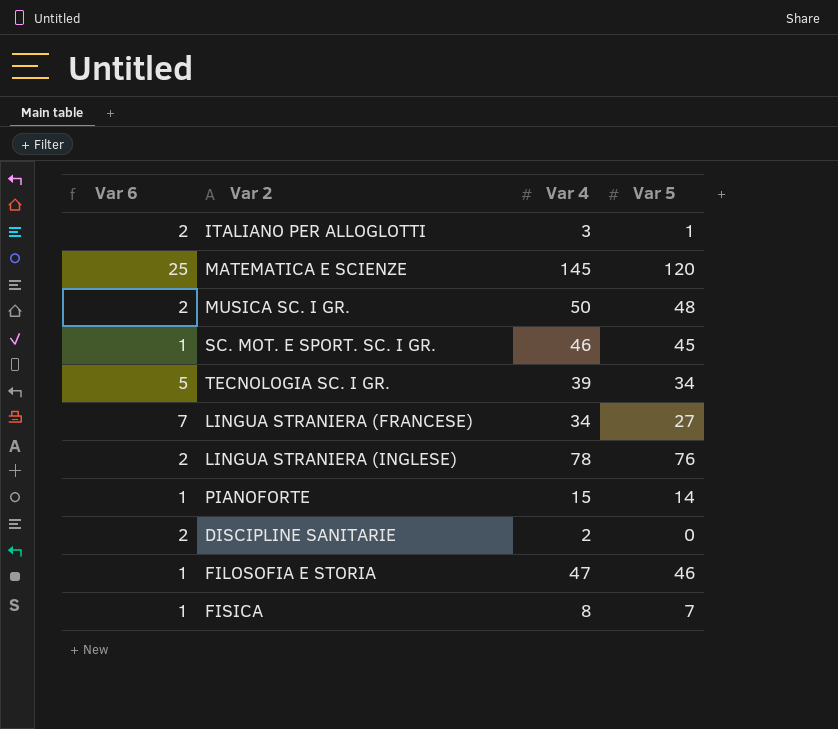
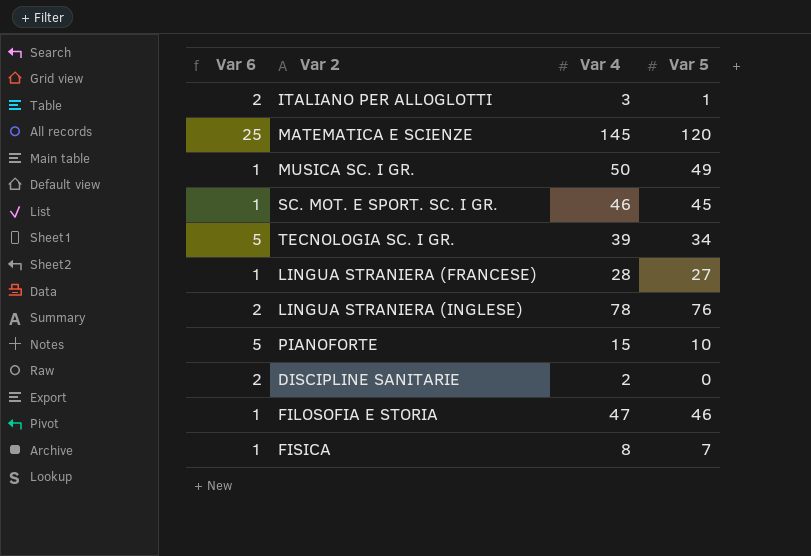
MUSICA SC. I GR. | Var 6: 2 -> 1
MUSICA SC. I GR. | Var 5: 48 -> 49
LINGUA STRANIERA (FRANCESE) | Var 6: 7 -> 1
LINGUA STRANIERA (FRANCESE) | Var 4: 34 -> 28
PIANOFORTE | Var 6: 1 -> 5
PIANOFORTE | Var 5: 14 -> 10

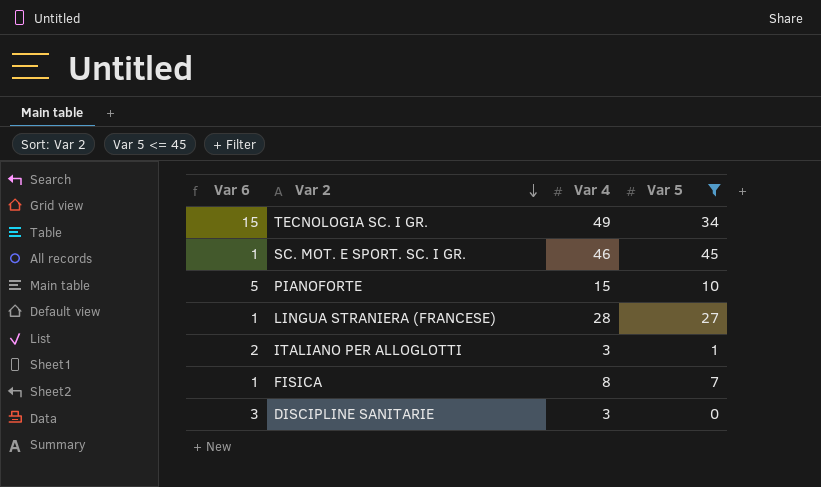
filter: none -> Var 5 <= 45
row order: none -> Var 2 descending
TECNOLOGIA SC. I GR. | Var 6: 5 -> 15
TECNOLOGIA SC. I GR. | Var 4: 39 -> 49
DISCIPLINE SANITARIE | Var 6: 2 -> 3
DISCIPLINE SANITARIE | Var 4: 2 -> 3

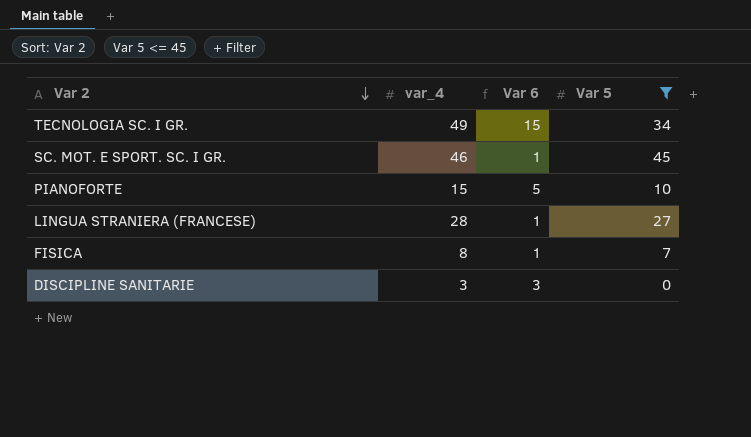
column name: Var 4 -> var_4
column Var 6 | position: 1 -> 3
row ITALIANO PER ALLOGLOTTI: 2 | 3 | 1 -> none

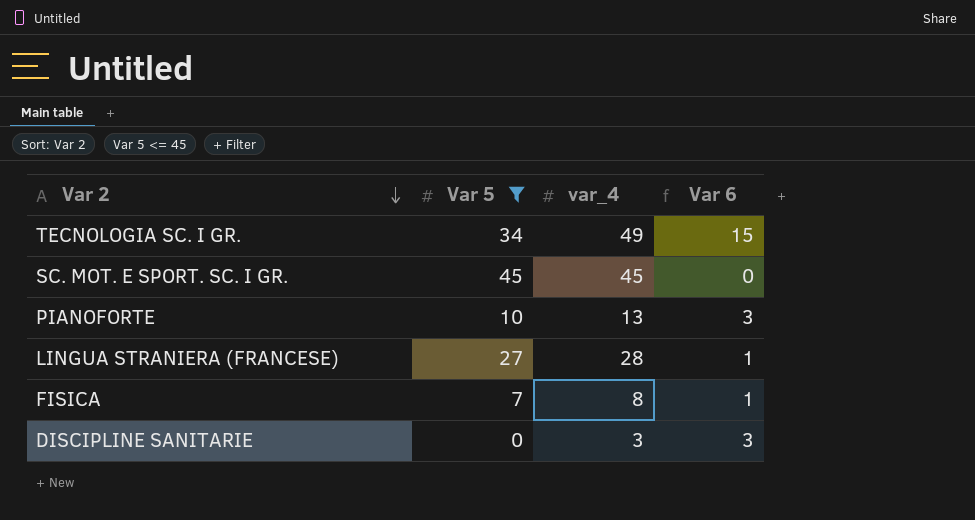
column Var 5 | position: 4 -> 2
SC. MOT. E SPORT. SC. I GR. | var_4: 46 -> 45
SC. MOT. E SPORT. SC. I GR. | Var 6: 1 -> 0
PIANOFORTE | var_4: 15 -> 13
PIANOFORTE | Var 6: 5 -> 3

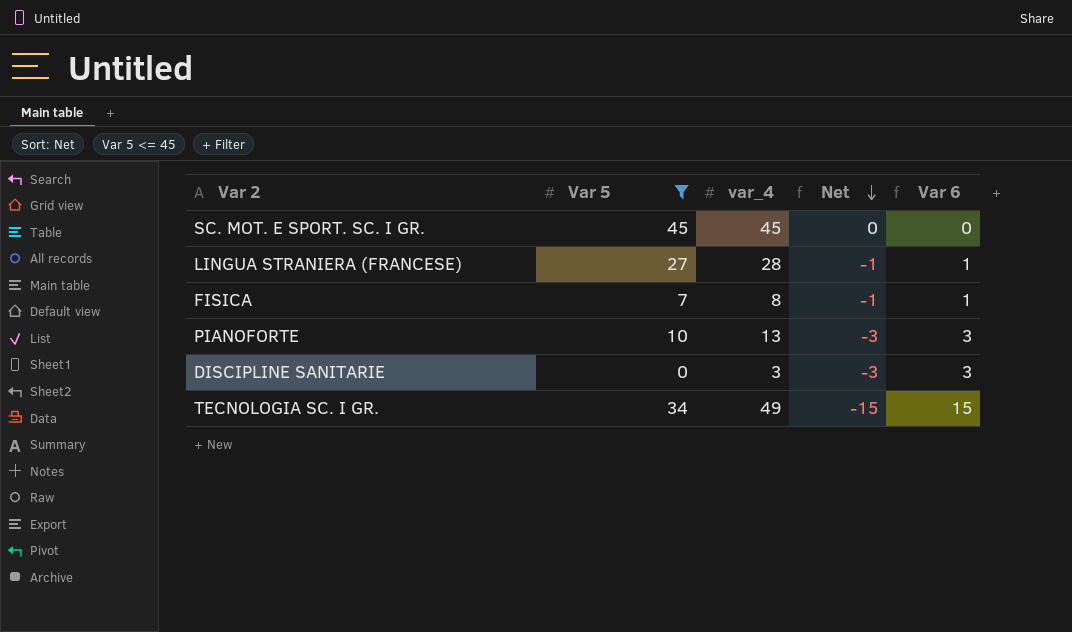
row order: Var 2 descending -> Net descending
column Net | formula: none -> [Var 5] - [var_4]

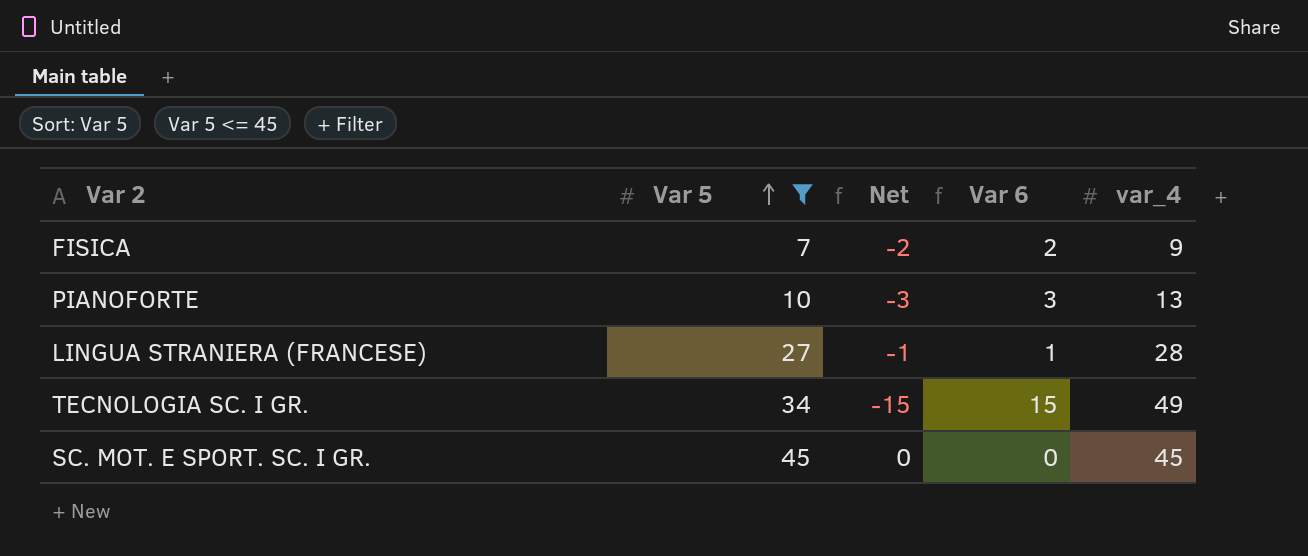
row order: Net descending -> Var 5 ascending
column var_4 | position: 3 -> 5
row DISCIPLINE SANITARIE: 0 | 3 | -3 | 3 -> none
FISICA | Net: -1 -> -2
FISICA | Var 6: 1 -> 2
FISICA | var_4: 8 -> 9

